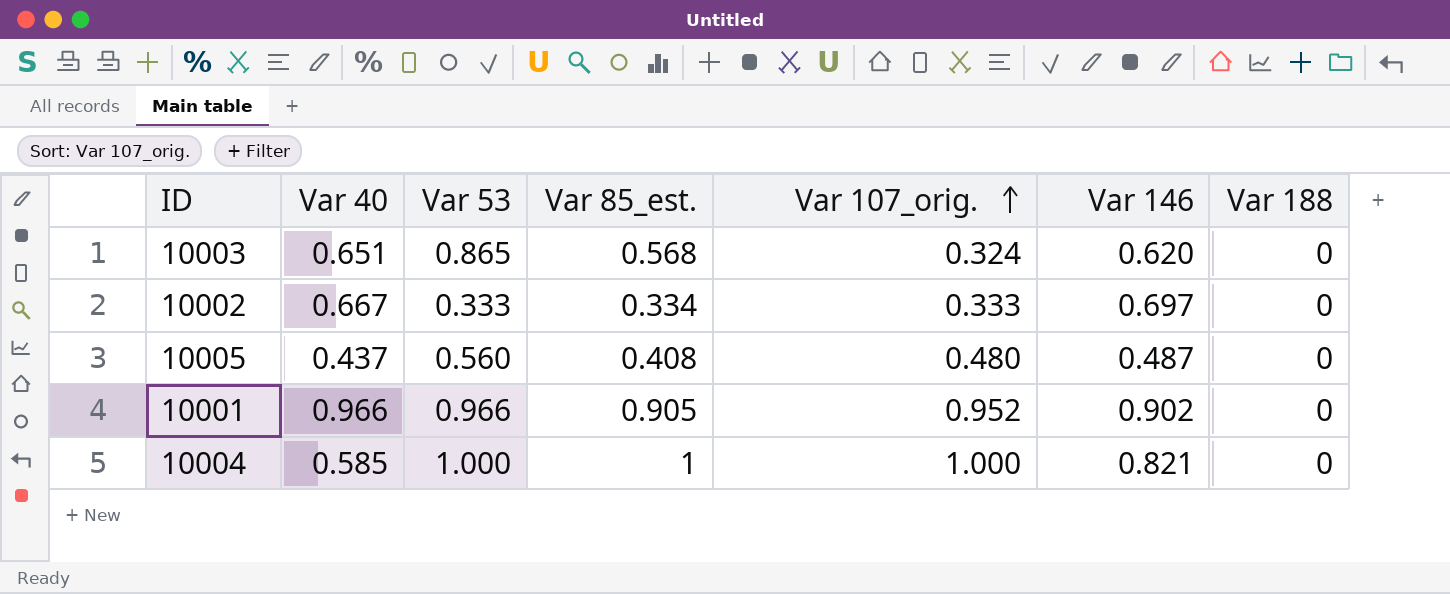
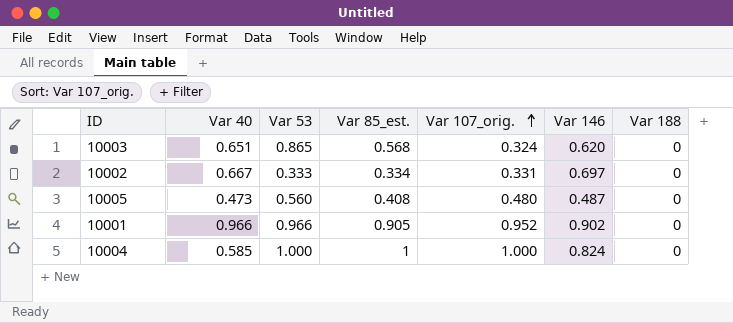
10002 | Var 107_orig.: 0.333 -> 0.331
10005 | Var 40: 0.437 -> 0.473
10004 | Var 146: 0.821 -> 0.824

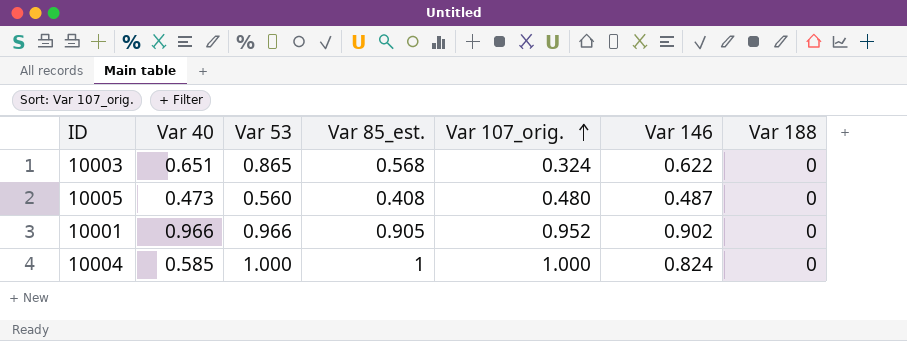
row 10002: 0.667 | 0.333 | 0.334 | 0.331 | 0.697 | 0 -> none
10003 | Var 146: 0.620 -> 0.622

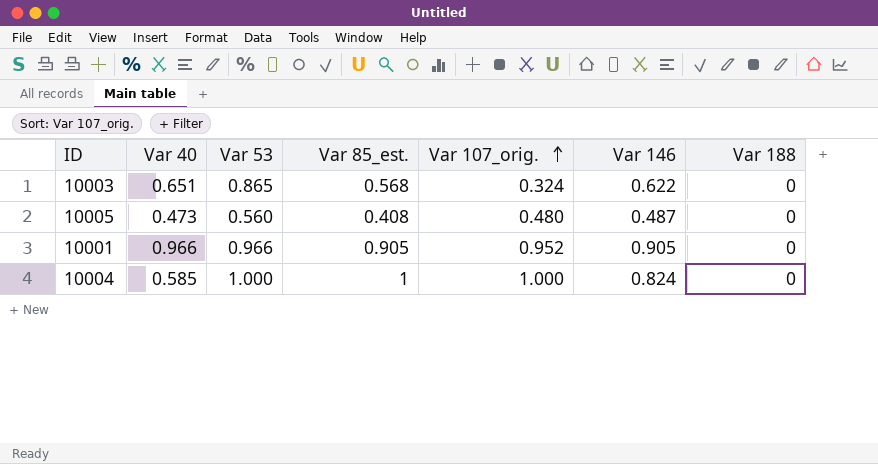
10001 | Var 146: 0.902 -> 0.905

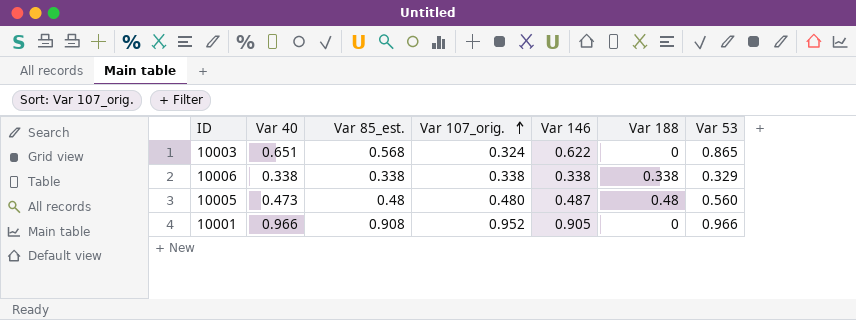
column Var 53 | position: 3 -> 7
row 10004: 0.585 | 1.000 | 1 | 1.000 | 0.824 | 0 -> none
row 10006: none -> 0.338 | 0.338 | 0.338 | 0.338 | 0.338 | 0.329
10005 | Var 85_est.: 0.408 -> 0.48
10005 | Var 188: 0 -> 0.48
10001 | Var 85_est.: 0.905 -> 0.908

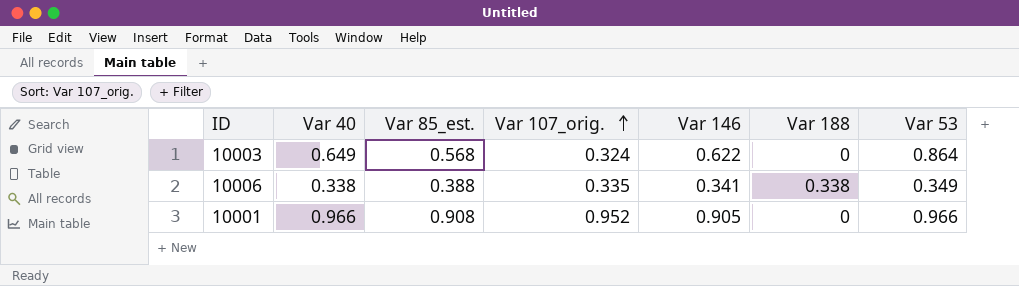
row 10005: 0.473 | 0.48 | 0.480 | 0.487 | 0.48 | 0.560 -> none
10003 | Var 40: 0.651 -> 0.649
10003 | Var 53: 0.865 -> 0.864
10006 | Var 85_est.: 0.338 -> 0.388
10006 | Var 107_orig.: 0.338 -> 0.335
10006 | Var 146: 0.338 -> 0.341
10006 | Var 53: 0.329 -> 0.349

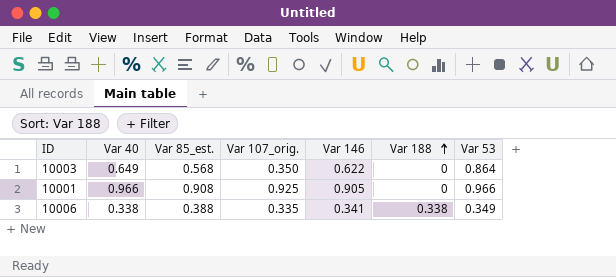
row order: Var 107_orig. ascending -> Var 188 ascending
10003 | Var 107_orig.: 0.324 -> 0.350
10001 | Var 107_orig.: 0.952 -> 0.925

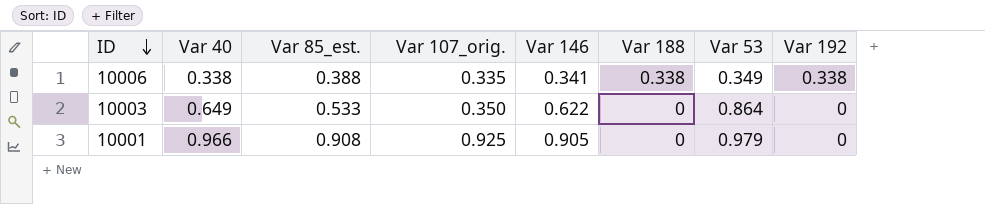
row order: Var 188 ascending -> ID descending
column Var 192 | position: none -> 8
10003 | Var 85_est.: 0.568 -> 0.533
10001 | Var 53: 0.966 -> 0.979

